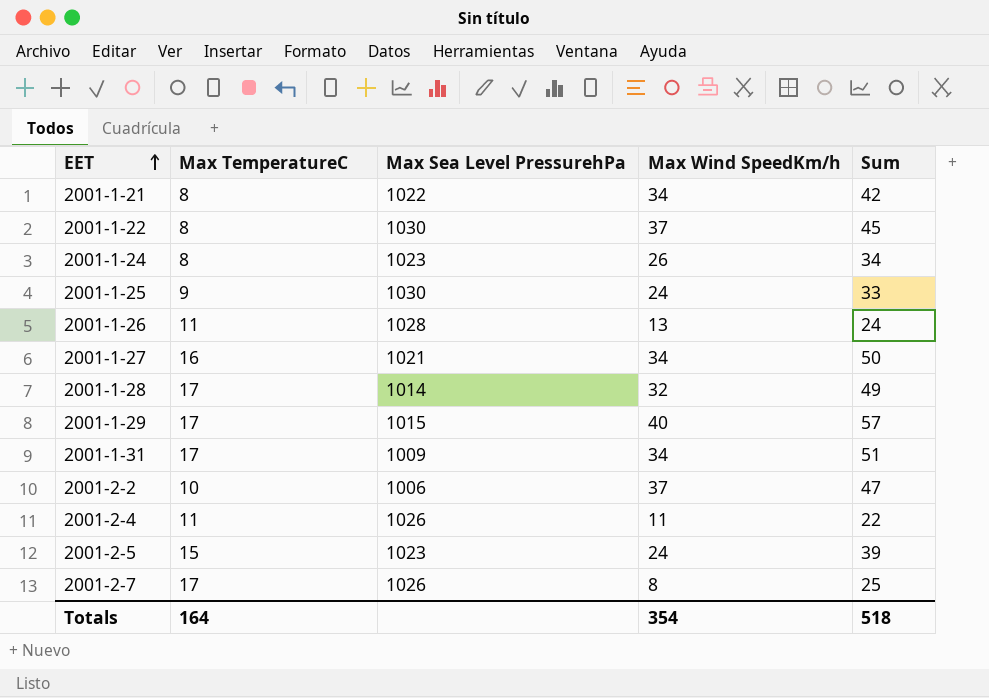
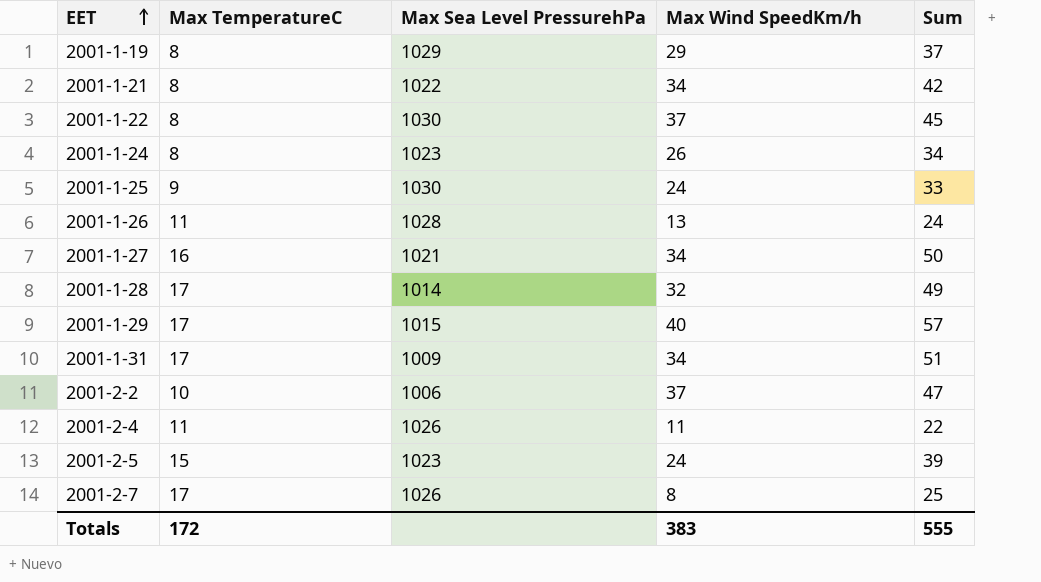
row 2001-1-19: none -> 8 | 1029 | 29 | 37
Totals | Max TemperatureC: 164 -> 172
Totals | Max Wind SpeedKm/h: 354 -> 383
Totals | Sum: 518 -> 555

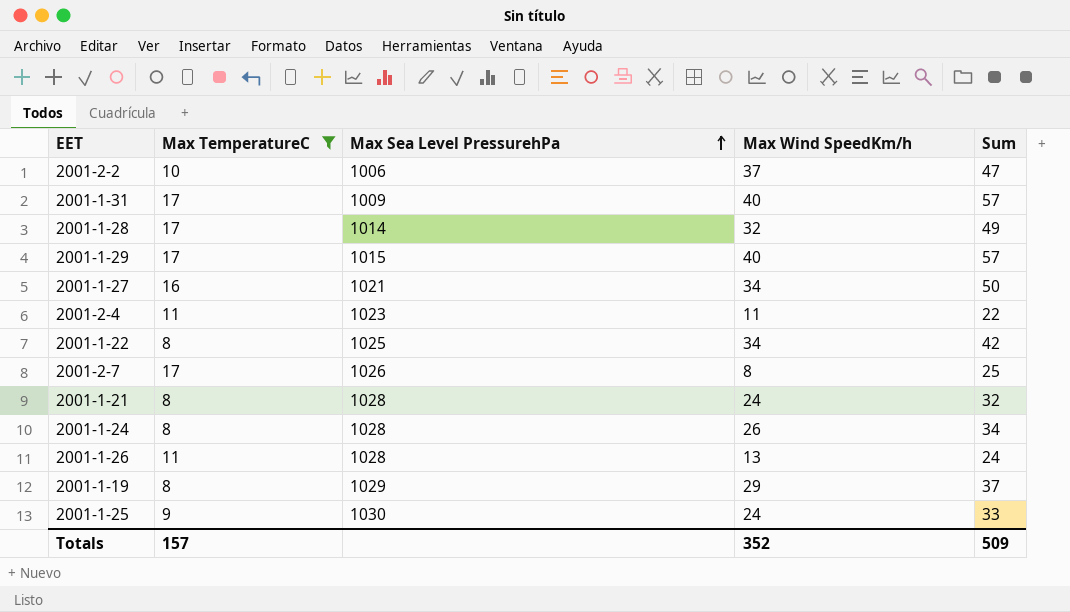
filter: none -> Max TemperatureC != 15
row order: EET ascending -> Max Sea Level PressurehPa ascending
2001-1-31 | Max Wind SpeedKm/h: 34 -> 40
2001-1-31 | Sum: 51 -> 57
2001-2-4 | Max Sea Level PressurehPa: 1026 -> 1023
2001-1-22 | Max Sea Level PressurehPa: 1030 -> 1025
2001-1-22 | Max Wind SpeedKm/h: 37 -> 34
2001-1-22 | Sum: 45 -> 42
2001-1-21 | Max Sea Level PressurehPa: 1022 -> 1028
2001-1-21 | Max Wind SpeedKm/h: 34 -> 24
2001-1-21 | Sum: 42 -> 32
2001-1-24 | Max Sea Level PressurehPa: 1023 -> 1028
Totals | Max TemperatureC: 172 -> 157
Totals | Max Wind SpeedKm/h: 383 -> 352
Totals | Sum: 555 -> 509

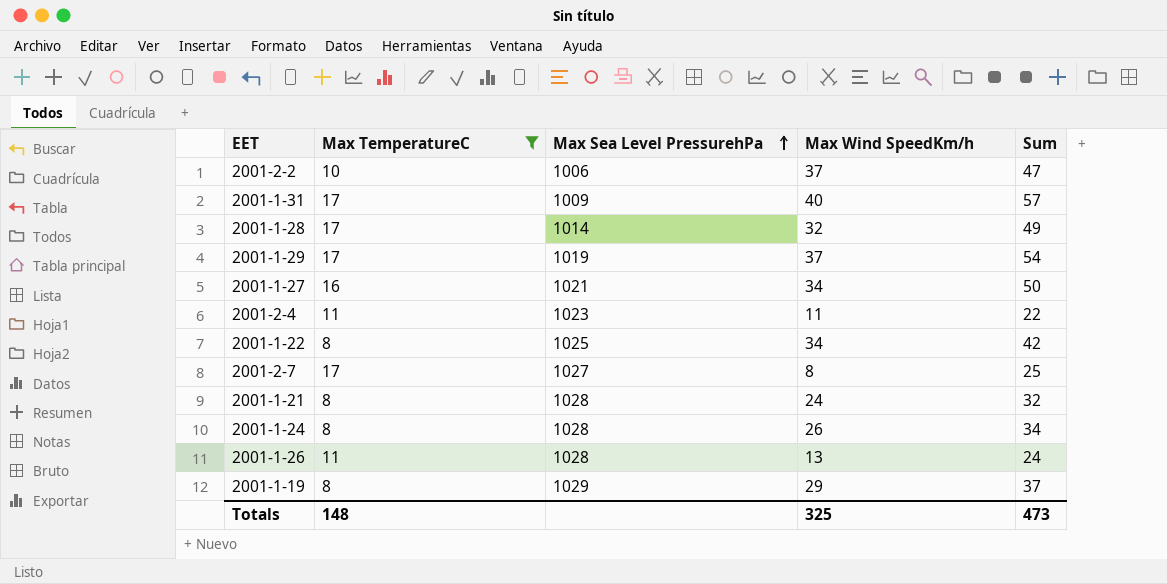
row 2001-1-25: 9 | 1030 | 24 | 33 -> none
2001-1-29 | Max Sea Level PressurehPa: 1015 -> 1019
2001-1-29 | Max Wind SpeedKm/h: 40 -> 37
2001-1-29 | Sum: 57 -> 54
2001-2-7 | Max Sea Level PressurehPa: 1026 -> 1027
Totals | Max TemperatureC: 157 -> 148
Totals | Max Wind SpeedKm/h: 352 -> 325
Totals | Sum: 509 -> 473

